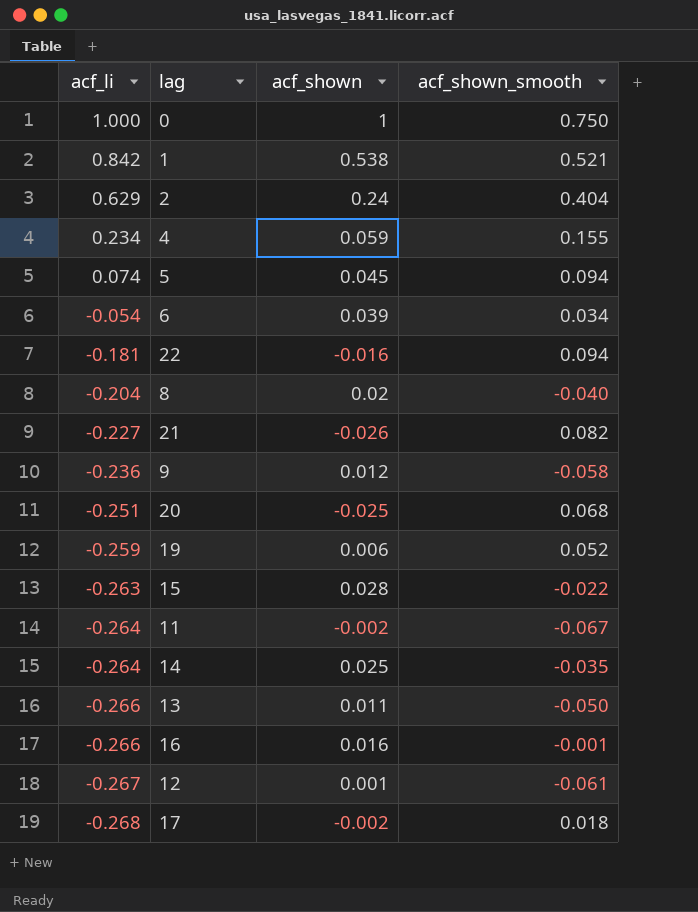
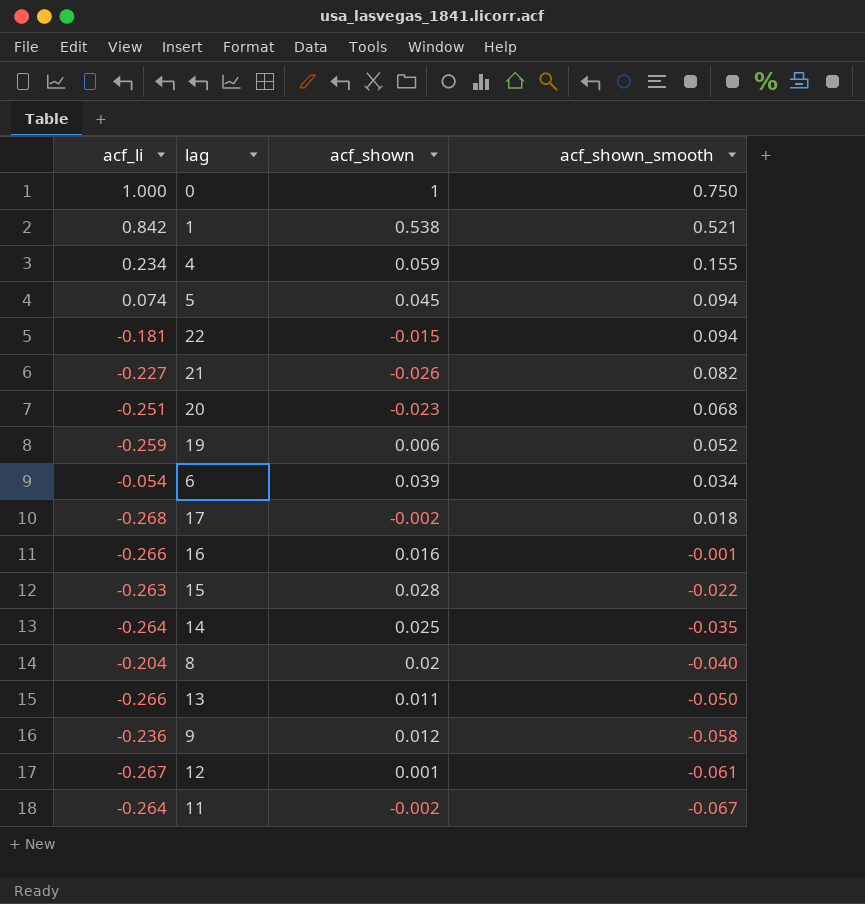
row order: acf_li descending -> acf_shown_smooth descending
row 2: 0.629 | 0.24 | 0.404 -> none
22 | acf_shown: -0.016 -> -0.015
20 | acf_shown: -0.025 -> -0.023

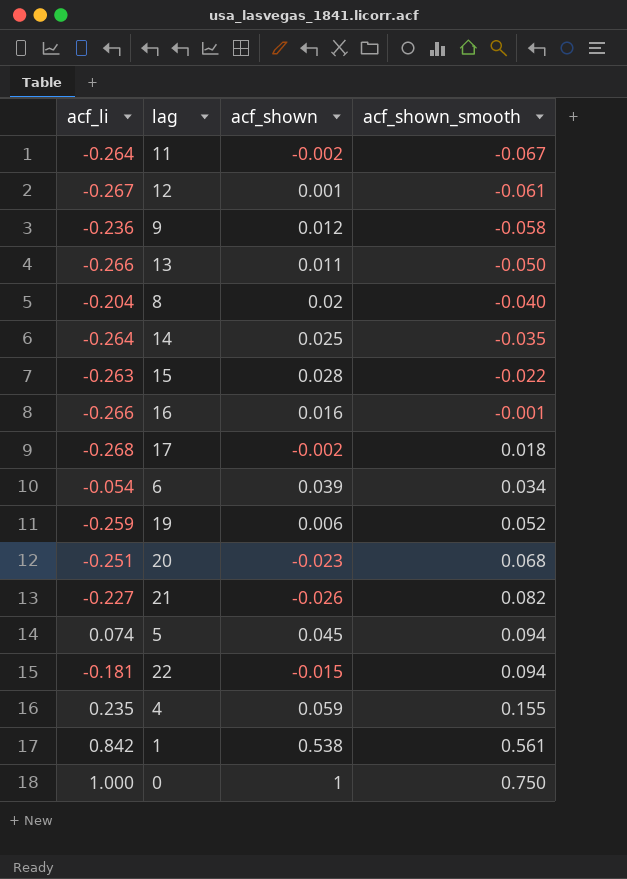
row order: acf_shown_smooth descending -> acf_shown_smooth ascending
4 | acf_li: 0.234 -> 0.235
1 | acf_shown_smooth: 0.521 -> 0.561

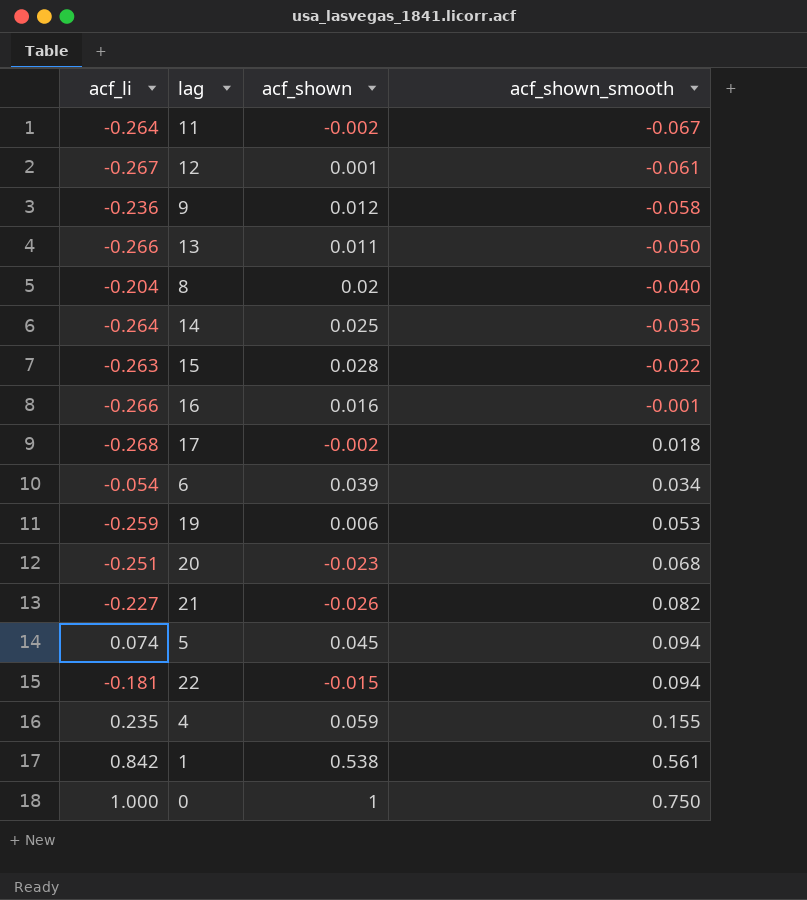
19 | acf_shown_smooth: 0.052 -> 0.053

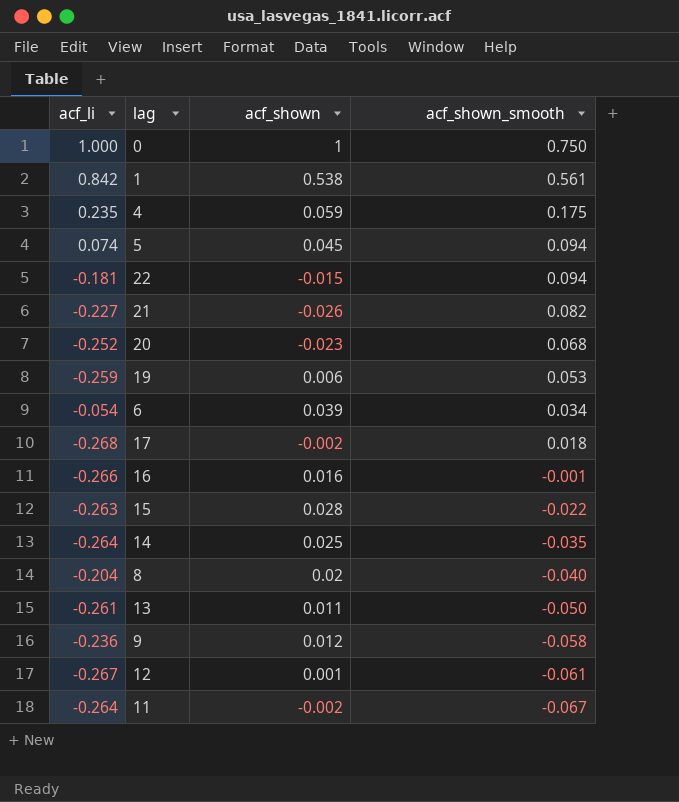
row order: acf_shown_smooth ascending -> acf_shown_smooth descending
4 | acf_shown_smooth: 0.155 -> 0.175
20 | acf_li: -0.251 -> -0.252
13 | acf_li: -0.266 -> -0.261

